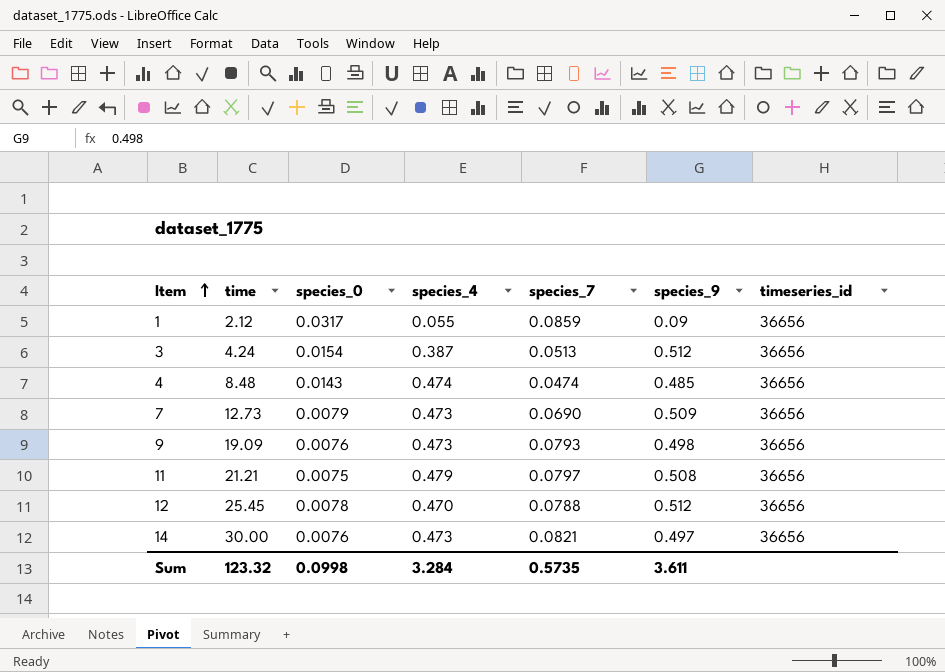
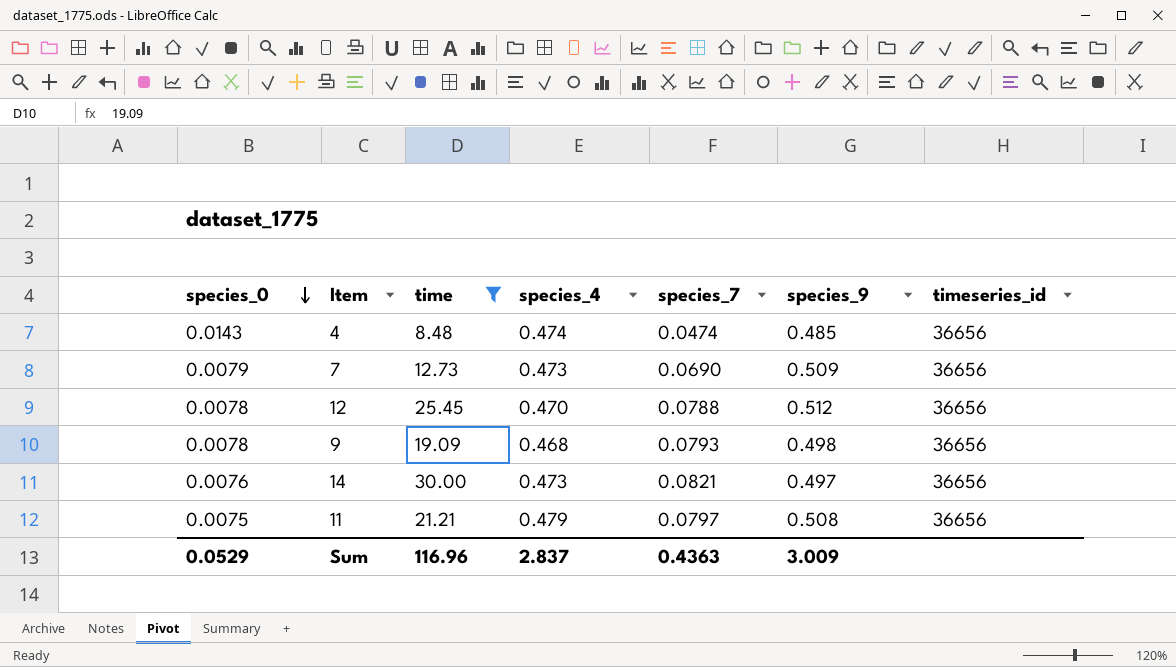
filter: none -> time >= 8.48
row order: Item ascending -> species_0 descending
column species_0 | position: 3 -> 1
9 | species_0: 0.0076 -> 0.0078
9 | species_4: 0.473 -> 0.468
Sum | species_0: 0.0998 -> 0.0529
Sum | time: 123.32 -> 116.96
Sum | species_4: 3.284 -> 2.837
Sum | species_7: 0.5735 -> 0.4363
Sum | species_9: 3.611 -> 3.009

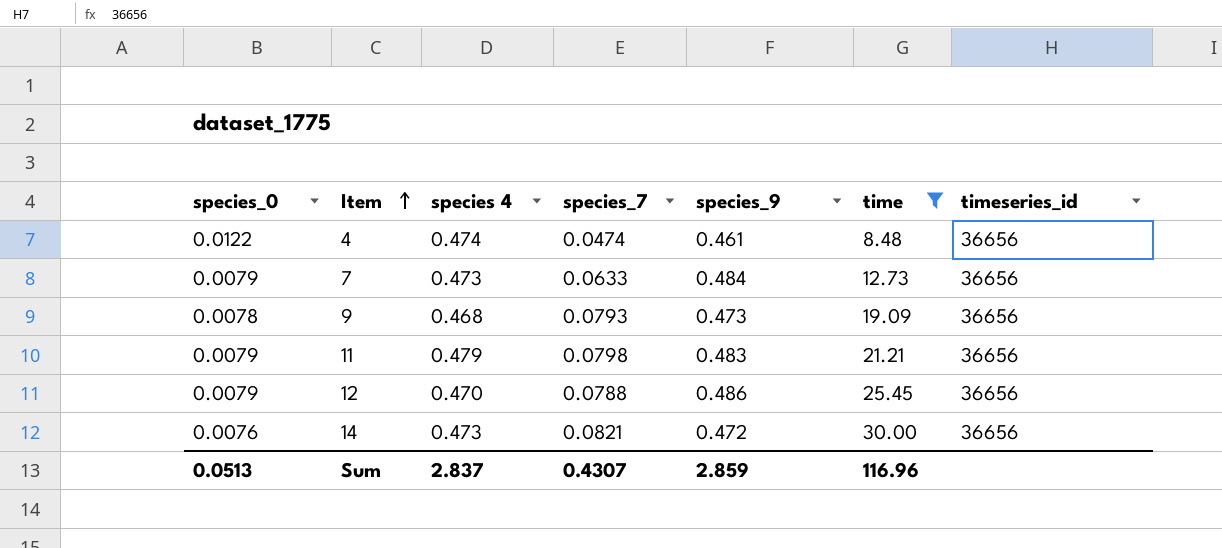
row order: species_0 descending -> Item ascending
column name: species_4 -> species 4
column time | position: 3 -> 6
4 | species_0: 0.0143 -> 0.0122
4 | species_9: 0.485 -> 0.461
7 | species_7: 0.0690 -> 0.0633
7 | species_9: 0.509 -> 0.484
9 | species_9: 0.498 -> 0.473
11 | species_0: 0.0075 -> 0.0079
11 | species_7: 0.0797 -> 0.0798
11 | species_9: 0.508 -> 0.483
12 | species_0: 0.0078 -> 0.0079
12 | species_9: 0.512 -> 0.486
14 | species_9: 0.497 -> 0.472
Sum | species_0: 0.0529 -> 0.0513
Sum | species_7: 0.4363 -> 0.4307
Sum | species_9: 3.009 -> 2.859

